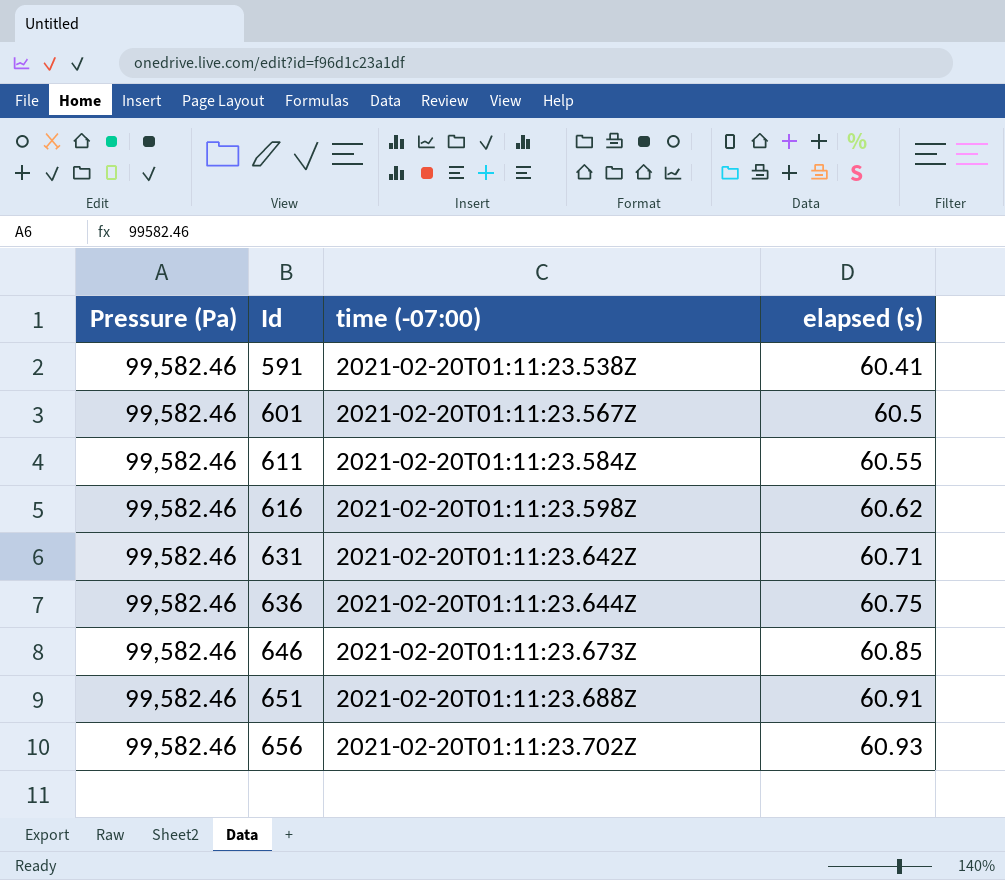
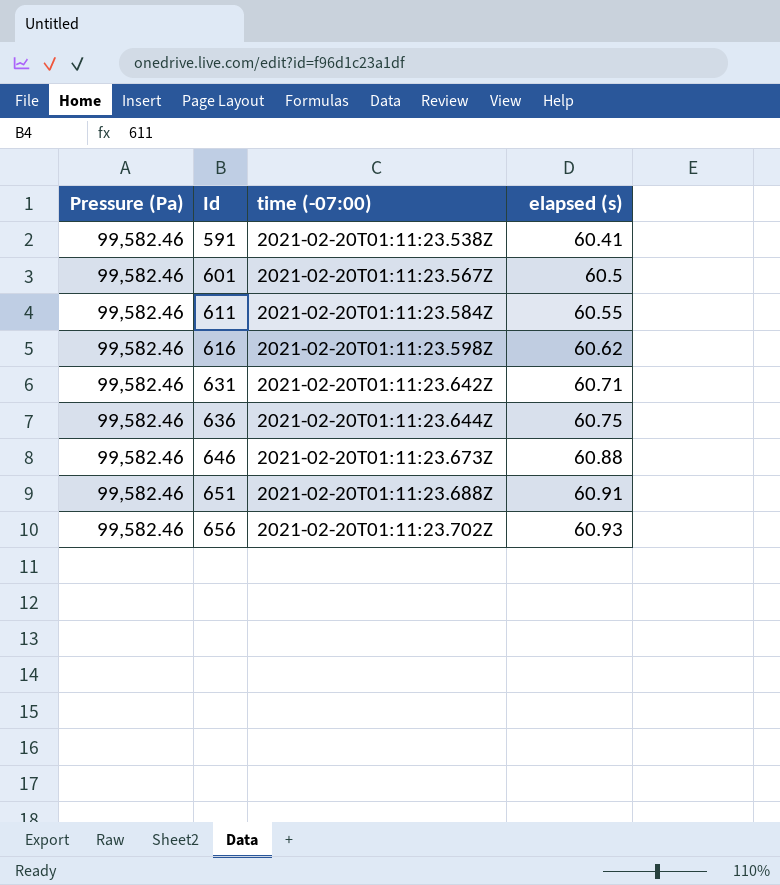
646 | elapsed (s): 60.85 -> 60.88

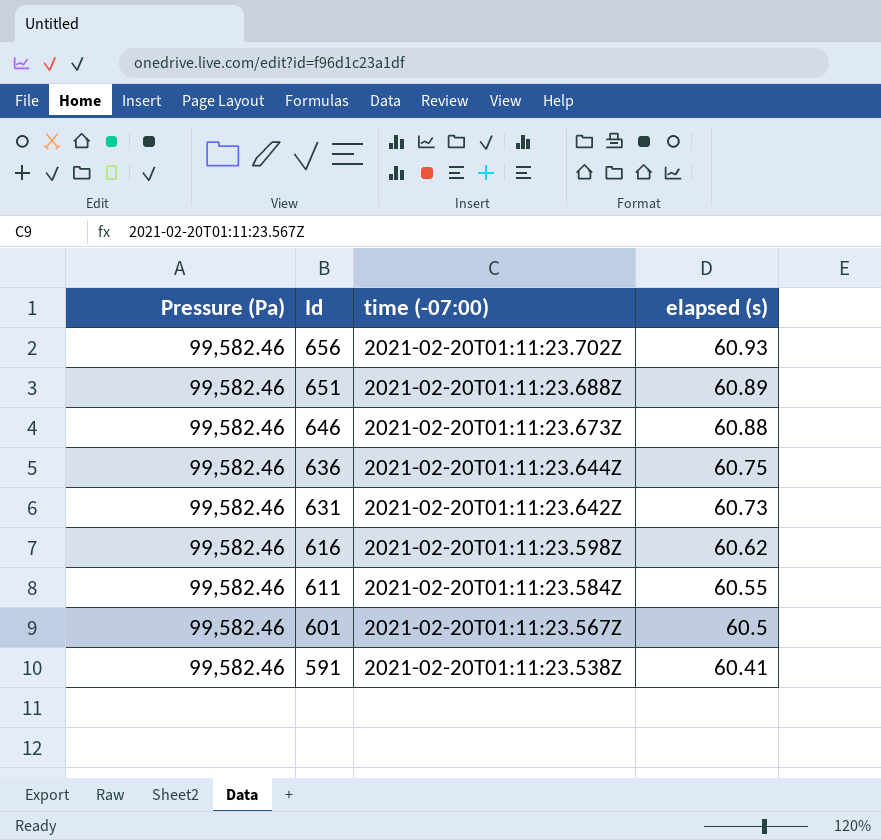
row order: Id ascending -> Id descending
651 | elapsed (s): 60.91 -> 60.89
631 | elapsed (s): 60.71 -> 60.73

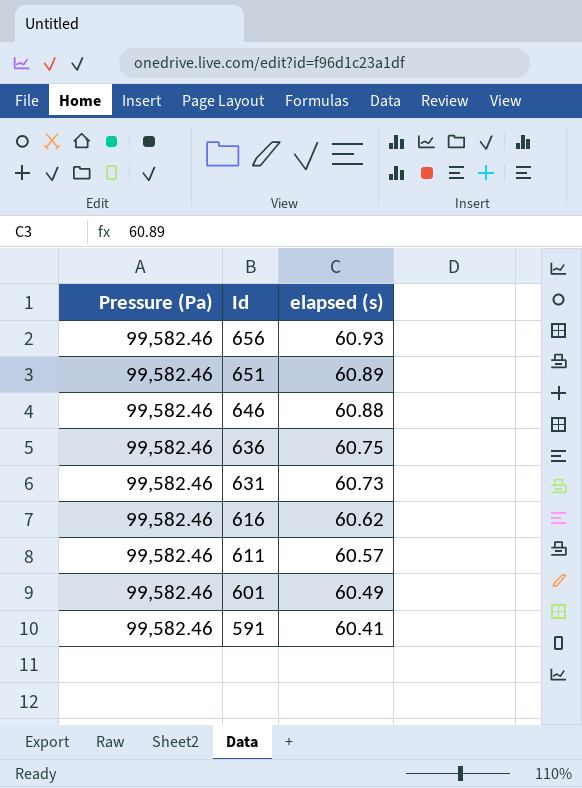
column time (-07:00) | position: 3 -> none
611 | elapsed (s): 60.55 -> 60.57
601 | elapsed (s): 60.5 -> 60.49

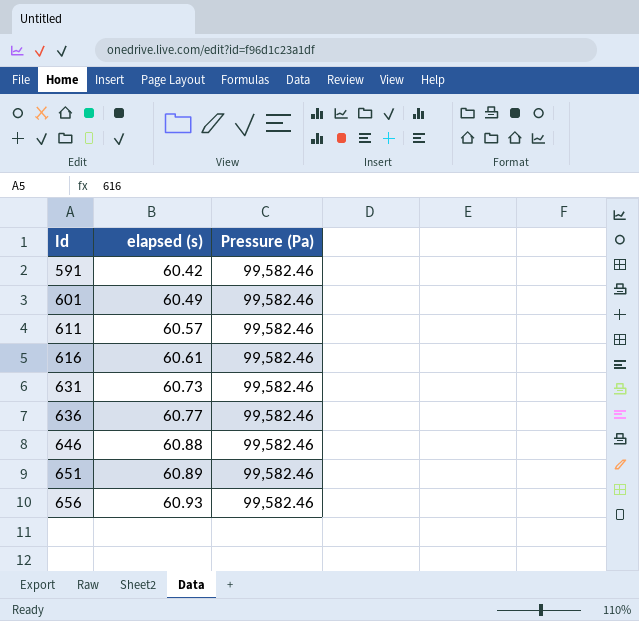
row order: Id descending -> Id ascending
column Pressure (Pa) | position: 1 -> 3
591 | elapsed (s): 60.41 -> 60.42
616 | elapsed (s): 60.62 -> 60.61
636 | elapsed (s): 60.75 -> 60.77

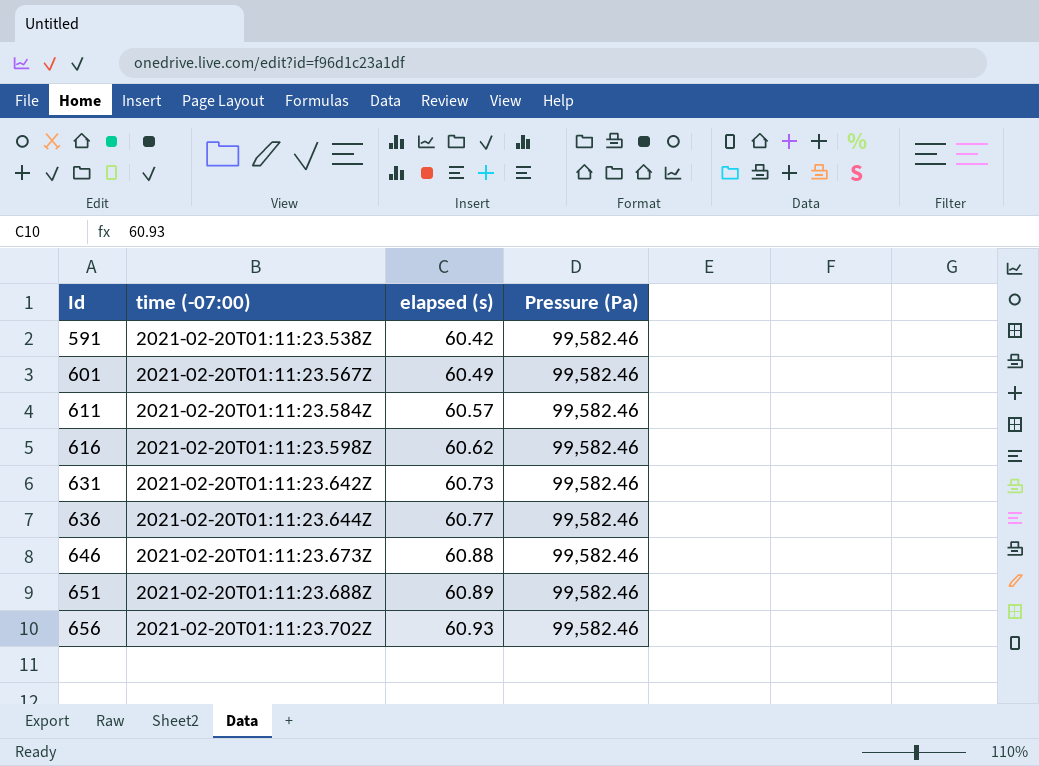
column time (-07:00) | position: none -> 2
616 | elapsed (s): 60.61 -> 60.62

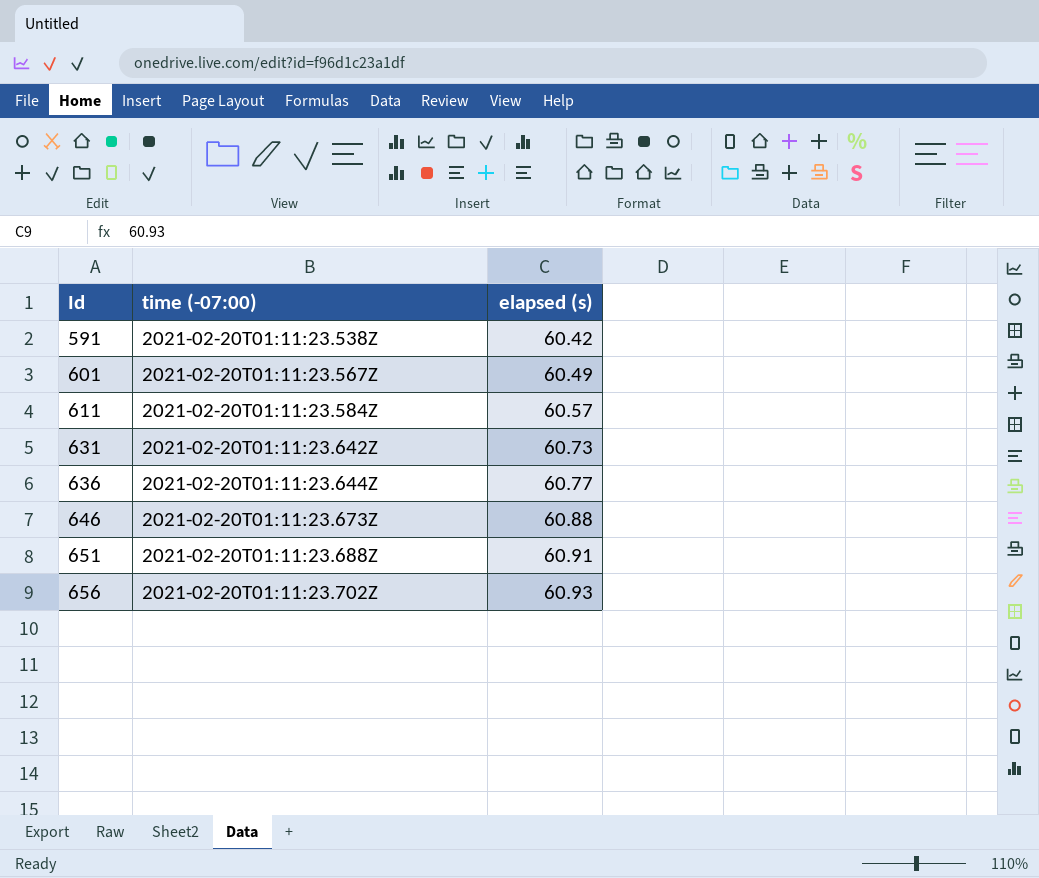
column Pressure (Pa) | position: 4 -> none
row 616: 2021-02-20T01:11:23.598Z | 60.62 | 99,582.46 -> none
651 | elapsed (s): 60.89 -> 60.91

